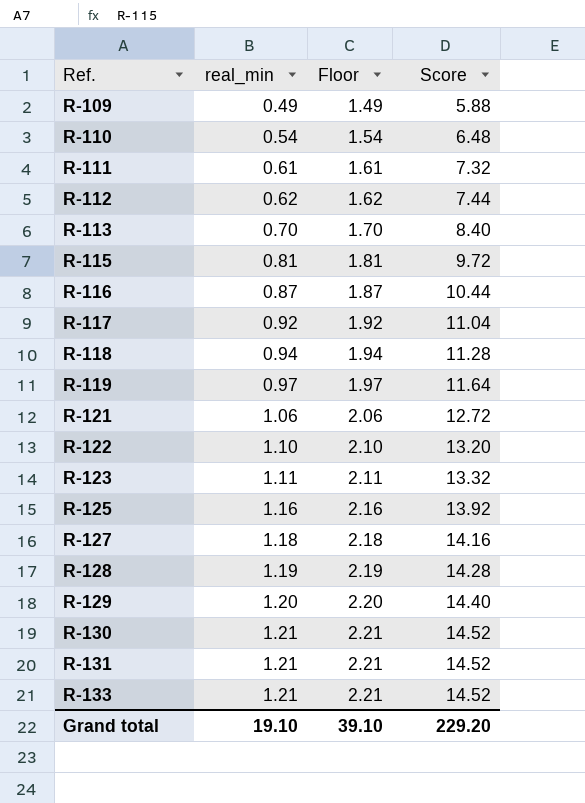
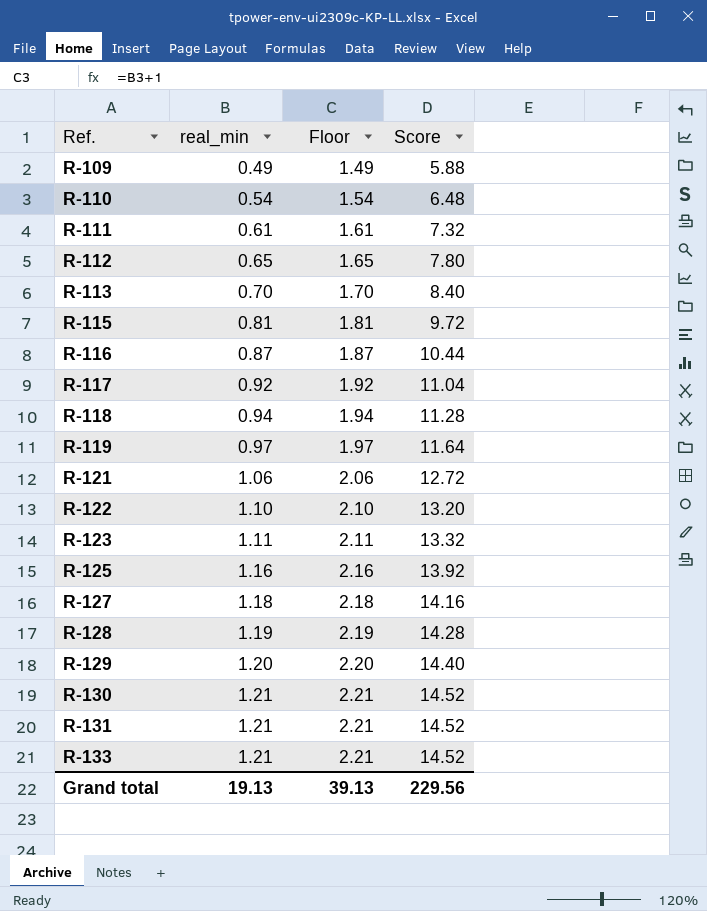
R-112 | real_min: 0.62 -> 0.65
R-112 | Floor: 1.62 -> 1.65
R-112 | Score: 7.44 -> 7.80
Grand total | real_min: 19.10 -> 19.13
Grand total | Floor: 39.10 -> 39.13
Grand total | Score: 229.20 -> 229.56

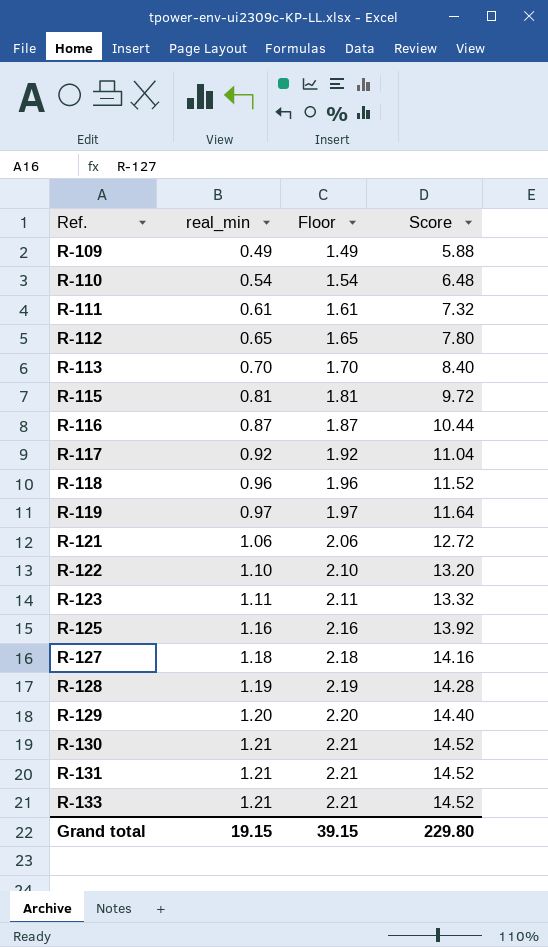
R-118 | real_min: 0.94 -> 0.96
R-118 | Floor: 1.94 -> 1.96
R-118 | Score: 11.28 -> 11.52
Grand total | real_min: 19.13 -> 19.15
Grand total | Floor: 39.13 -> 39.15
Grand total | Score: 229.56 -> 229.80

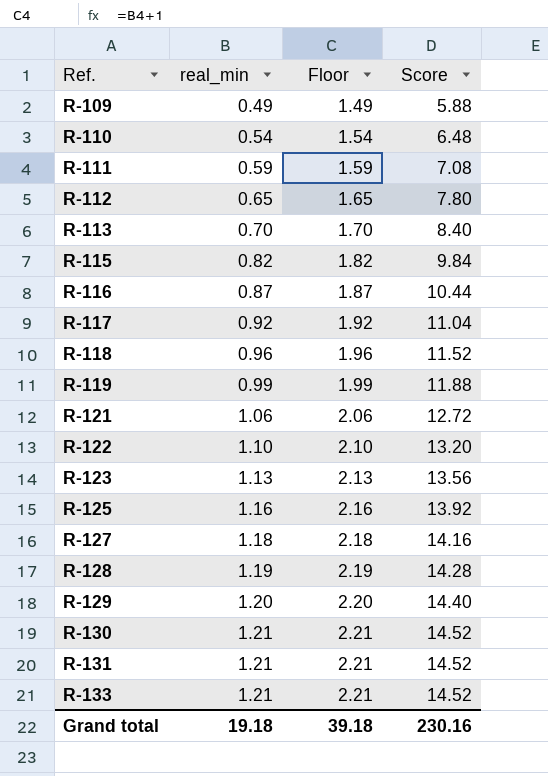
R-111 | real_min: 0.61 -> 0.59
R-111 | Floor: 1.61 -> 1.59
R-111 | Score: 7.32 -> 7.08
R-115 | real_min: 0.81 -> 0.82
R-115 | Floor: 1.81 -> 1.82
R-115 | Score: 9.72 -> 9.84
R-119 | real_min: 0.97 -> 0.99
R-119 | Floor: 1.97 -> 1.99
R-119 | Score: 11.64 -> 11.88
R-123 | real_min: 1.11 -> 1.13
R-123 | Floor: 2.11 -> 2.13
R-123 | Score: 13.32 -> 13.56
Grand total | real_min: 19.15 -> 19.18
Grand total | Floor: 39.15 -> 39.18
Grand total | Score: 229.80 -> 230.16

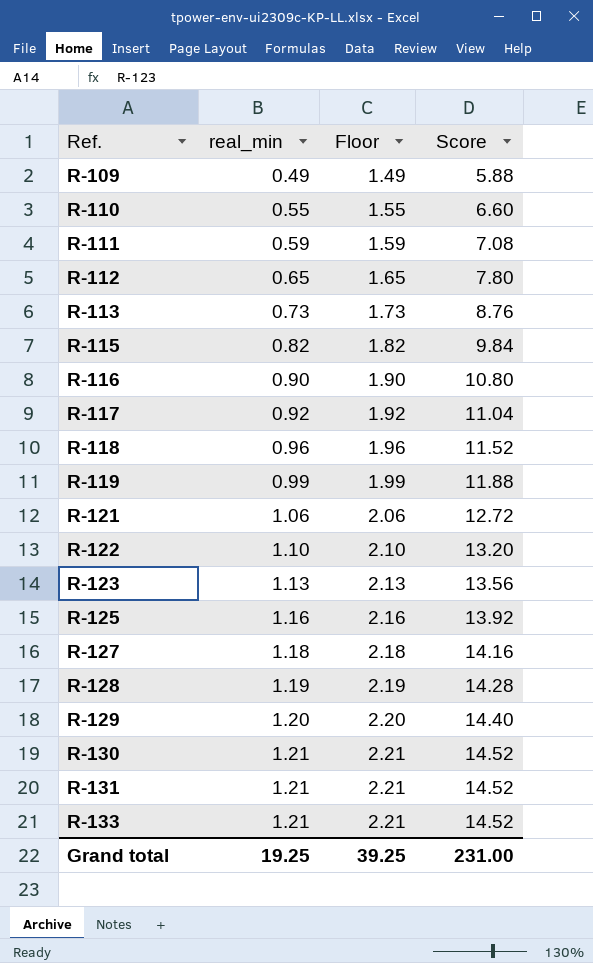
R-110 | real_min: 0.54 -> 0.55
R-110 | Floor: 1.54 -> 1.55
R-110 | Score: 6.48 -> 6.60
R-113 | real_min: 0.70 -> 0.73
R-113 | Floor: 1.70 -> 1.73
R-113 | Score: 8.40 -> 8.76
R-116 | real_min: 0.87 -> 0.90
R-116 | Floor: 1.87 -> 1.90
R-116 | Score: 10.44 -> 10.80
Grand total | real_min: 19.18 -> 19.25
Grand total | Floor: 39.18 -> 39.25
Grand total | Score: 230.16 -> 231.00

